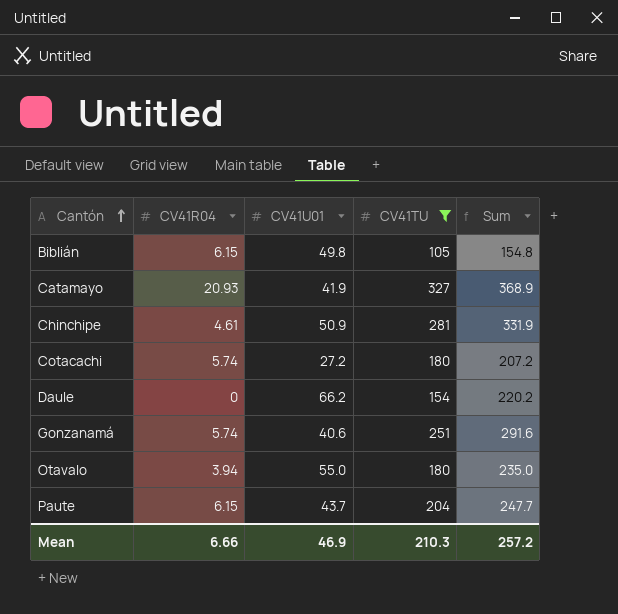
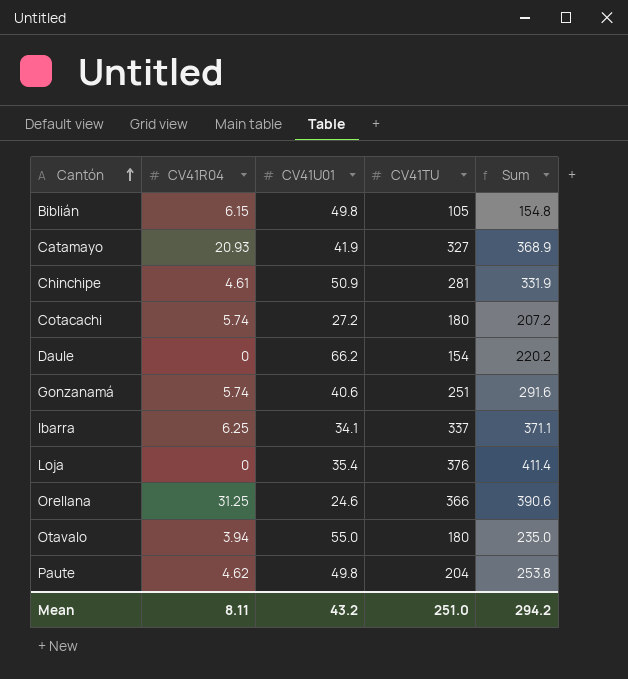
filter: CV41TU <= 327 -> none
Paute | CV41R04: 6.15 -> 4.62
Paute | CV41U01: 43.7 -> 49.8
Paute | Sum: 247.7 -> 253.8
Mean | CV41R04: 6.66 -> 8.11
Mean | CV41U01: 46.9 -> 43.2
Mean | CV41TU: 210.3 -> 251.0
Mean | Sum: 257.2 -> 294.2

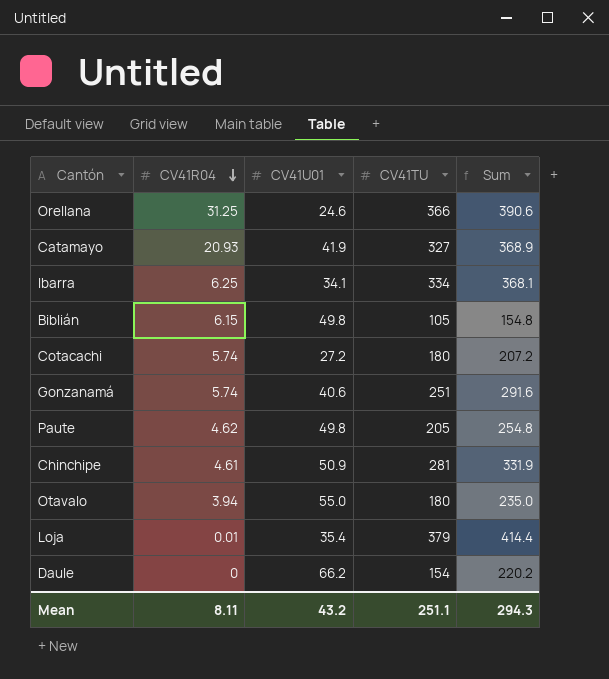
row order: Cantón ascending -> CV41R04 descending
Ibarra | CV41TU: 337 -> 334
Ibarra | Sum: 371.1 -> 368.1
Paute | CV41TU: 204 -> 205
Paute | Sum: 253.8 -> 254.8
Loja | CV41R04: 0 -> 0.01
Loja | CV41TU: 376 -> 379
Loja | Sum: 411.4 -> 414.4
Mean | CV41TU: 251.0 -> 251.1
Mean | Sum: 294.2 -> 294.3

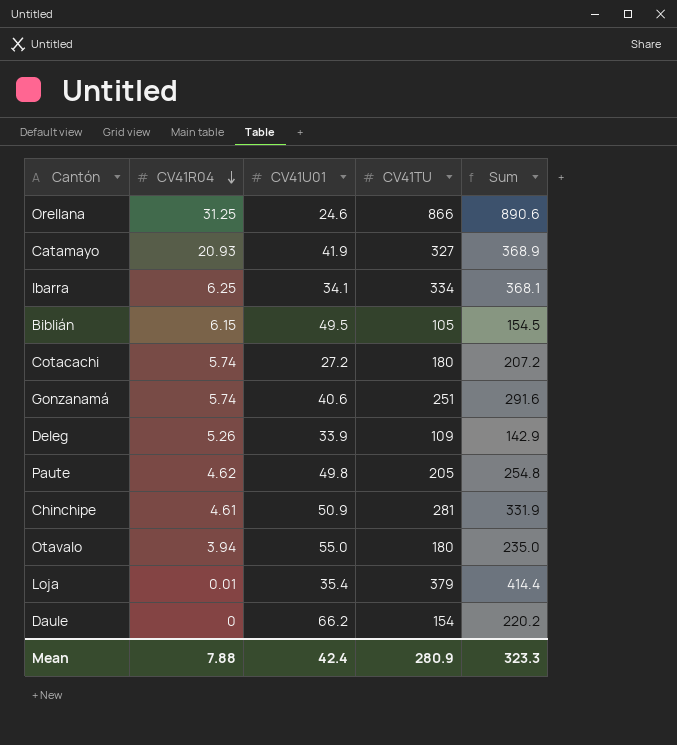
Orellana | CV41TU: 366 -> 866
Orellana | Sum: 390.6 -> 890.6
Biblián | CV41U01: 49.8 -> 49.5
Biblián | Sum: 154.8 -> 154.5
row Deleg: none -> 5.26 | 33.9 | 109 | 142.9
Mean | CV41R04: 8.11 -> 7.88
Mean | CV41U01: 43.2 -> 42.4
Mean | CV41TU: 251.1 -> 280.9
Mean | Sum: 294.3 -> 323.3

